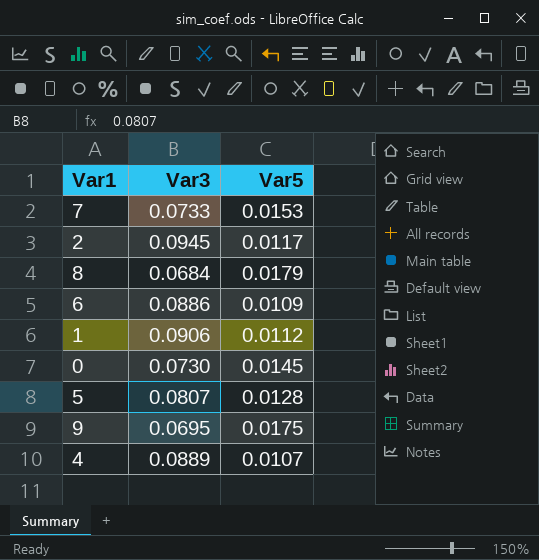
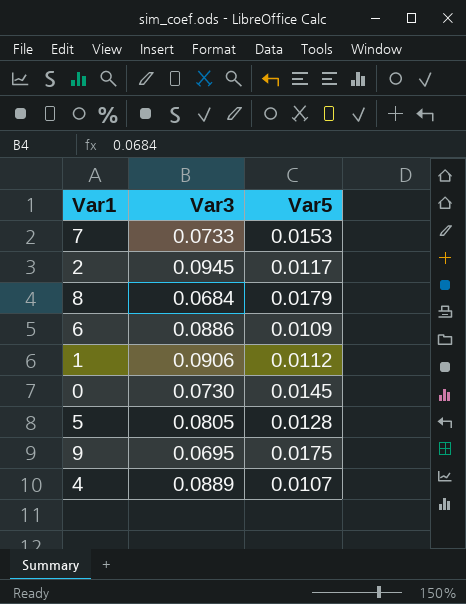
5 | Var3: 0.0807 -> 0.0805

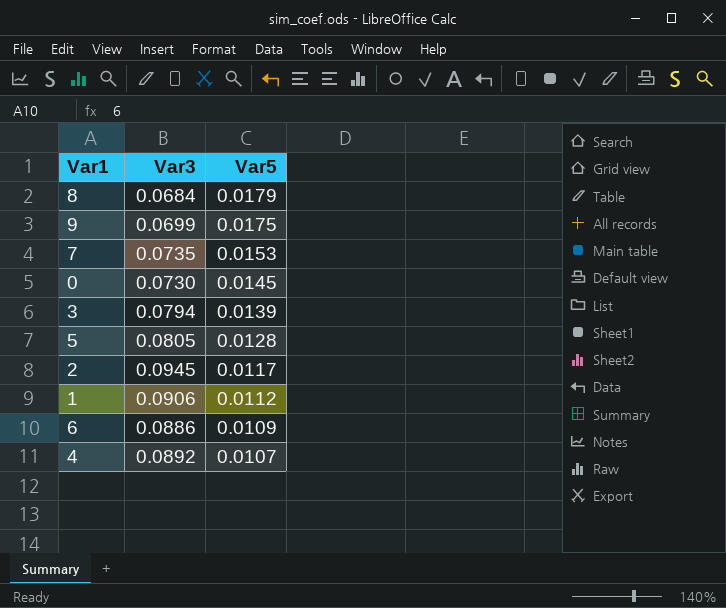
row order: none -> Var5 descending
9 | Var3: 0.0695 -> 0.0699
7 | Var3: 0.0733 -> 0.0735
row 3: none -> 0.0794 | 0.0139
4 | Var3: 0.0889 -> 0.0892

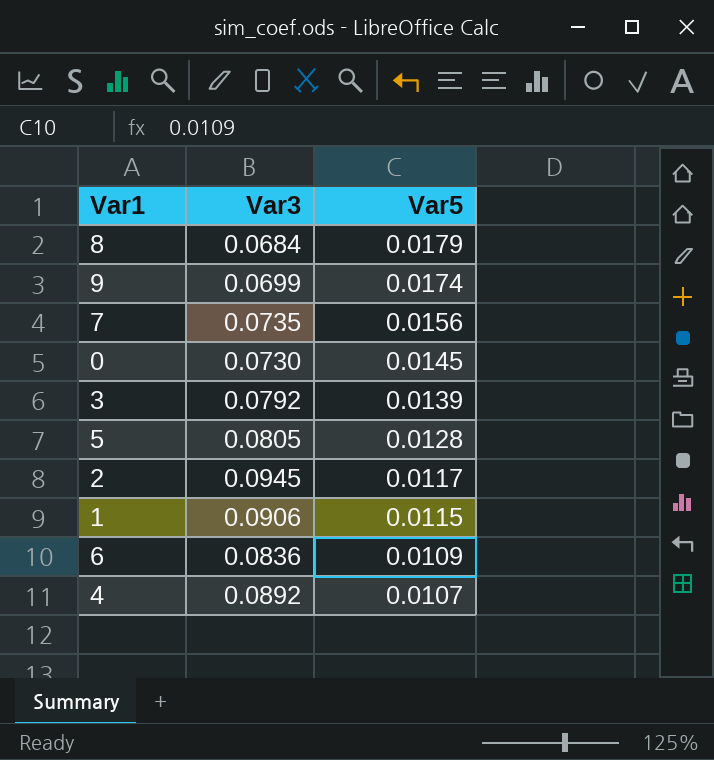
9 | Var5: 0.0175 -> 0.0174
7 | Var5: 0.0153 -> 0.0156
3 | Var3: 0.0794 -> 0.0792
1 | Var5: 0.0112 -> 0.0115
6 | Var3: 0.0886 -> 0.0836

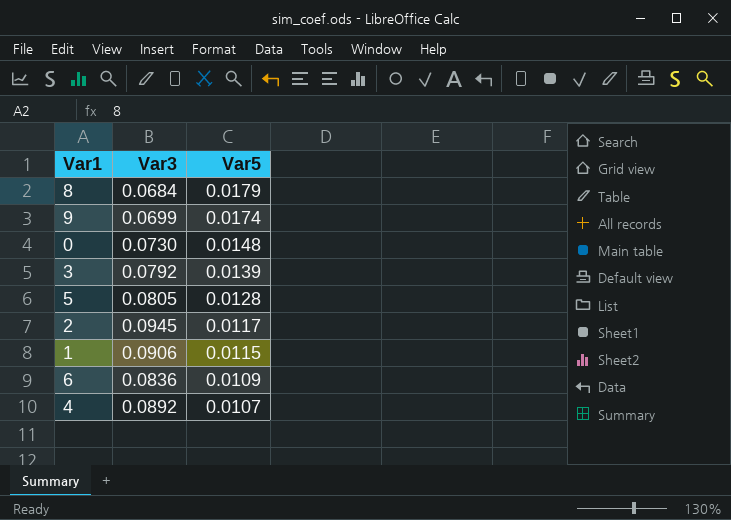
row 7: 0.0735 | 0.0156 -> none
0 | Var5: 0.0145 -> 0.0148

